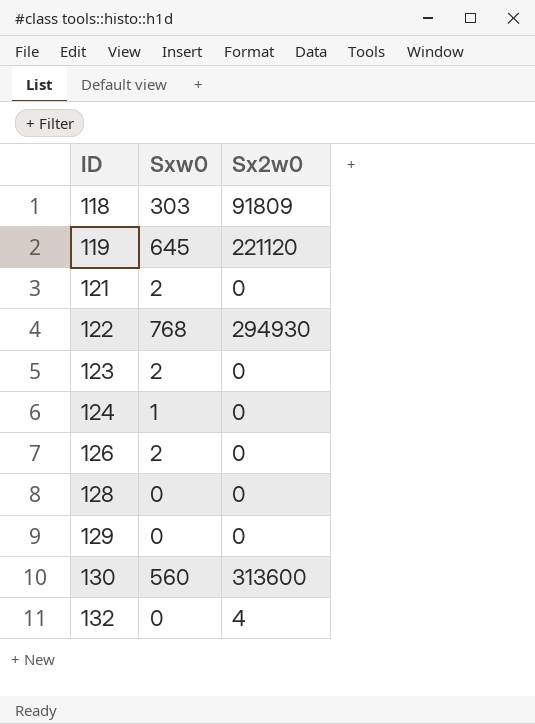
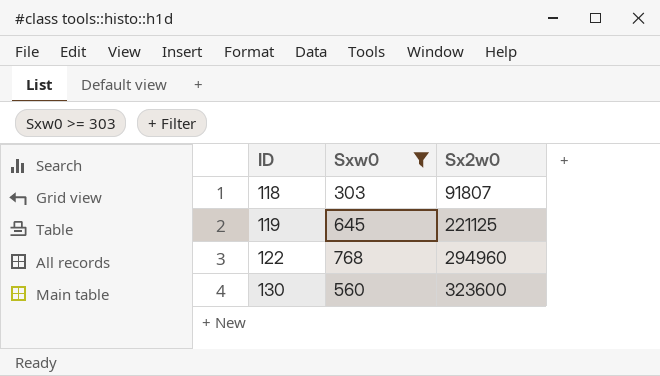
filter: none -> Sxw0 >= 303
118 | Sx2w0: 91809 -> 91807
119 | Sx2w0: 221120 -> 221125
122 | Sx2w0: 294930 -> 294960
130 | Sx2w0: 313600 -> 323600

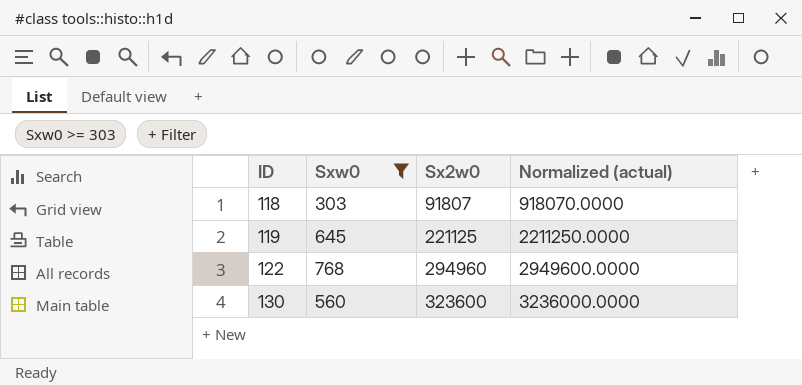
column Normalized (actual) | formula: none -> [Sx2w0] * 10

